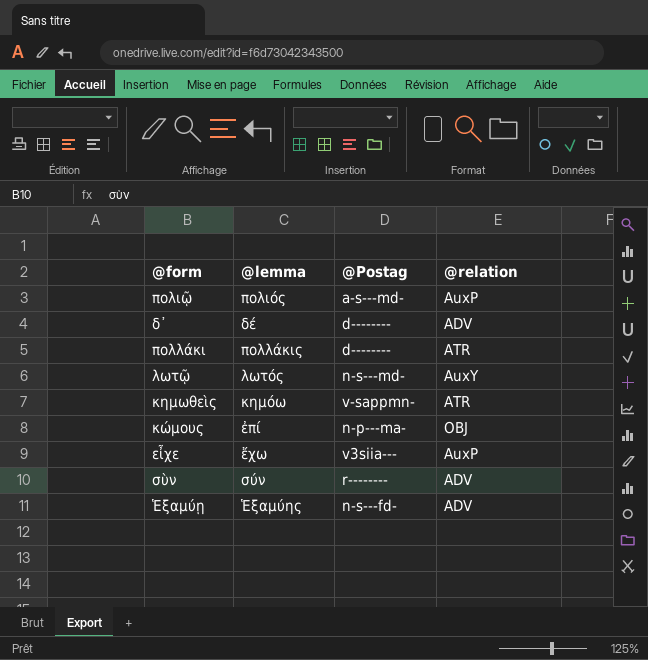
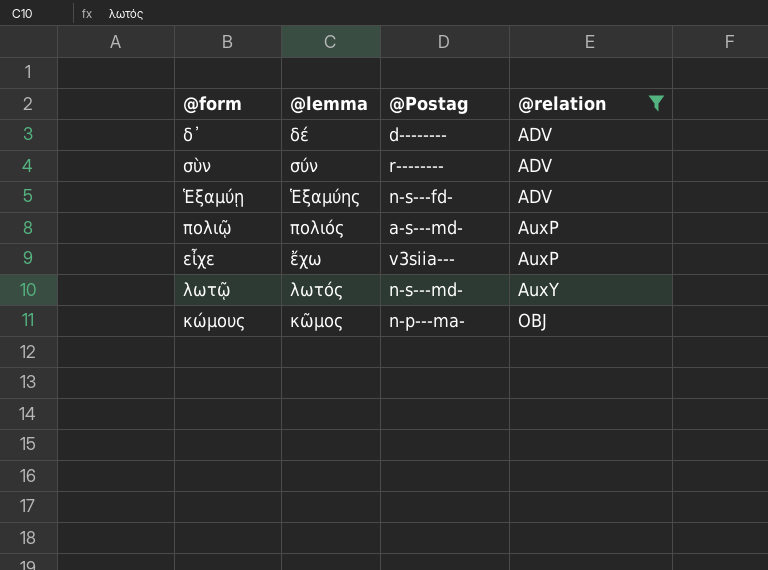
filter: none -> @relation != ATR
row order: none -> @relation ascending
κώμους | @lemma: ἐπί -> κῶμος

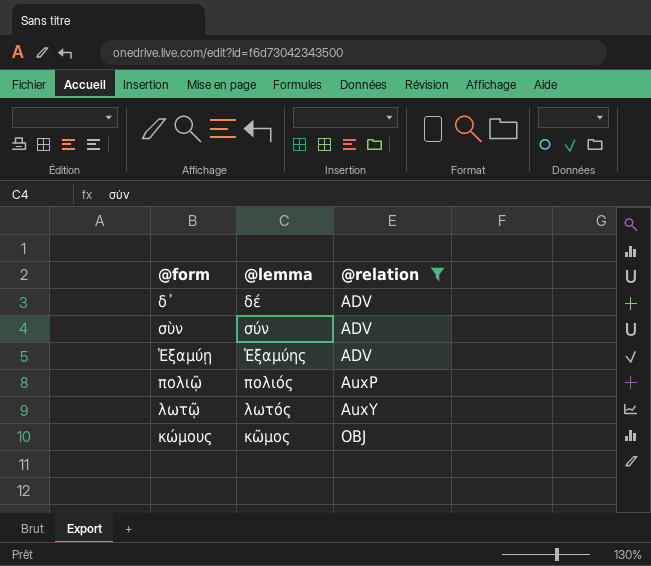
column @Postag | position: 3 -> none
row εἶχε: ἔχω | v3siia--- | AuxP -> none

